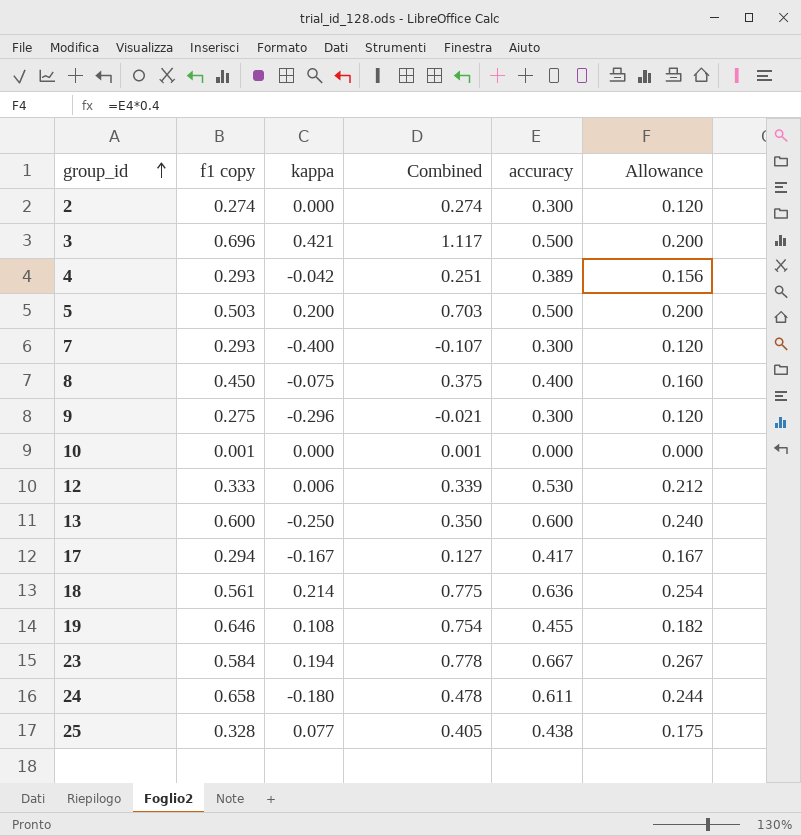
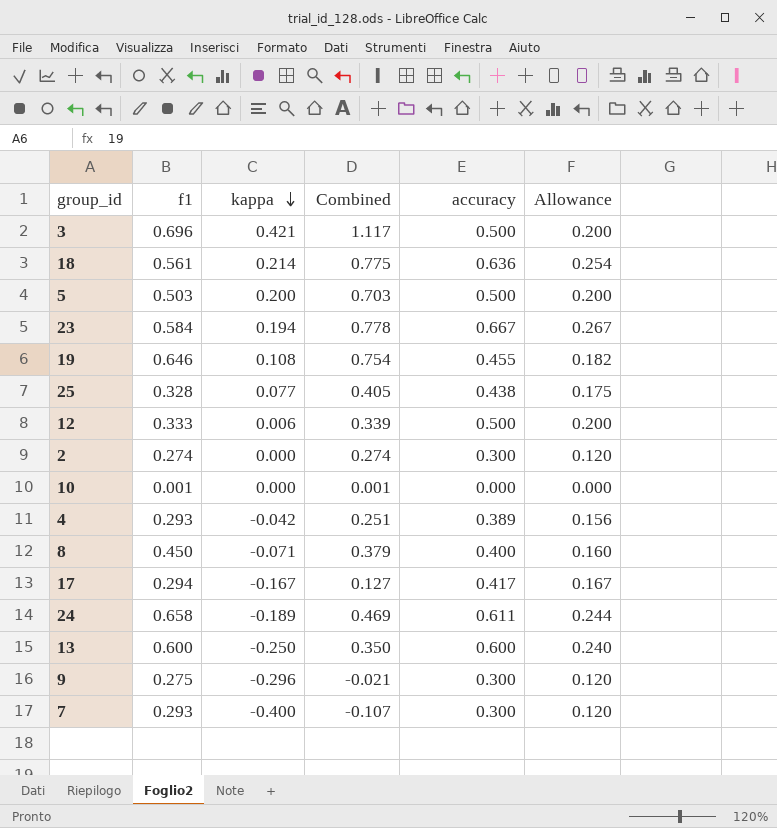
row order: group_id ascending -> kappa descending
column name: f1 copy -> f1
12 | accuracy: 0.530 -> 0.500
12 | Allowance: 0.212 -> 0.200
8 | kappa: -0.075 -> -0.071
8 | Combined: 0.375 -> 0.379
24 | kappa: -0.180 -> -0.189
24 | Combined: 0.478 -> 0.469

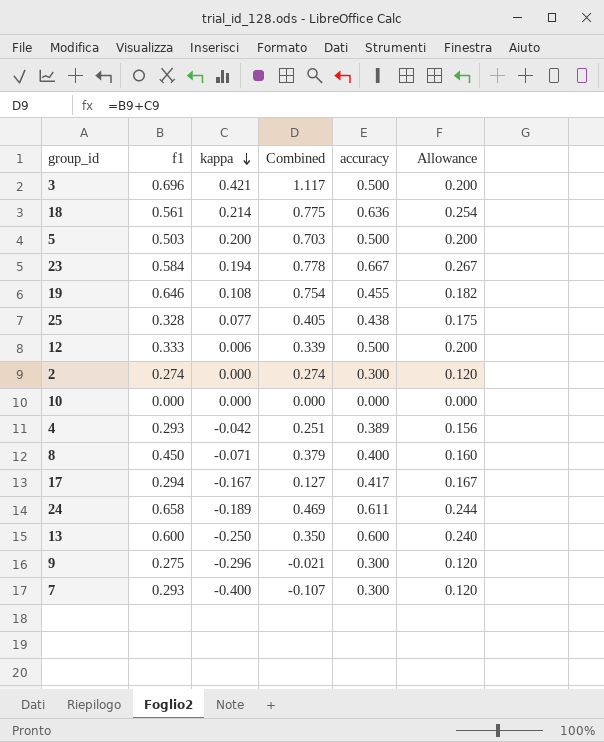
10 | f1: 0.001 -> 0.000
10 | Combined: 0.001 -> 0.000

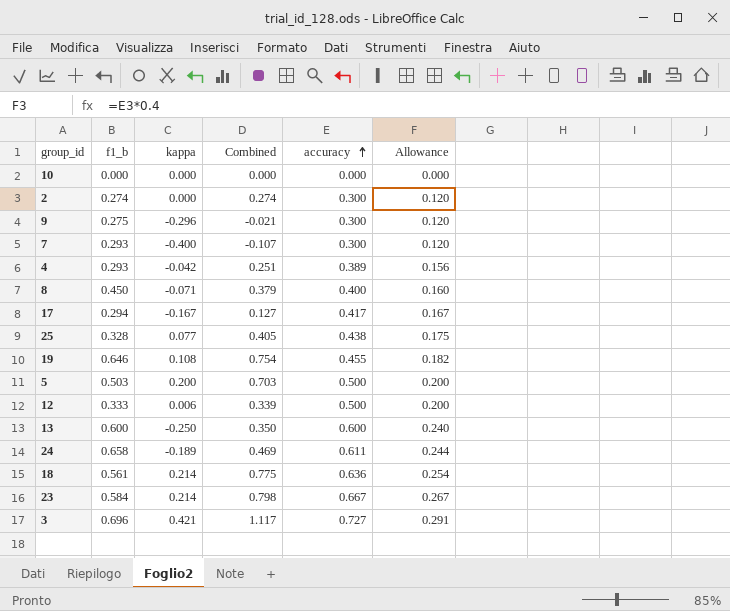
row order: kappa descending -> accuracy ascending
column name: f1 -> f1_b
23 | kappa: 0.194 -> 0.214
23 | Combined: 0.778 -> 0.798
3 | accuracy: 0.500 -> 0.727
3 | Allowance: 0.200 -> 0.291

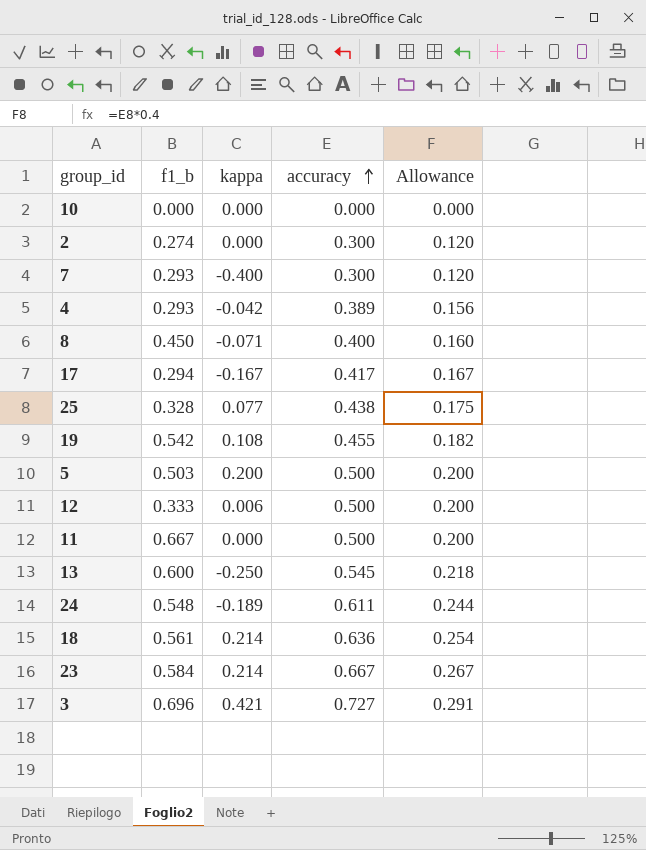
column Combined | formula: [f1_b] + [kappa] -> none
row 9: 0.275 | -0.296 | -0.021 | 0.300 | 0.120 -> none
19 | f1_b: 0.646 -> 0.542
row 11: none -> 0.667 | 0.000 | 0.500 | 0.200
13 | accuracy: 0.600 -> 0.545
13 | Allowance: 0.240 -> 0.218
24 | f1_b: 0.658 -> 0.548

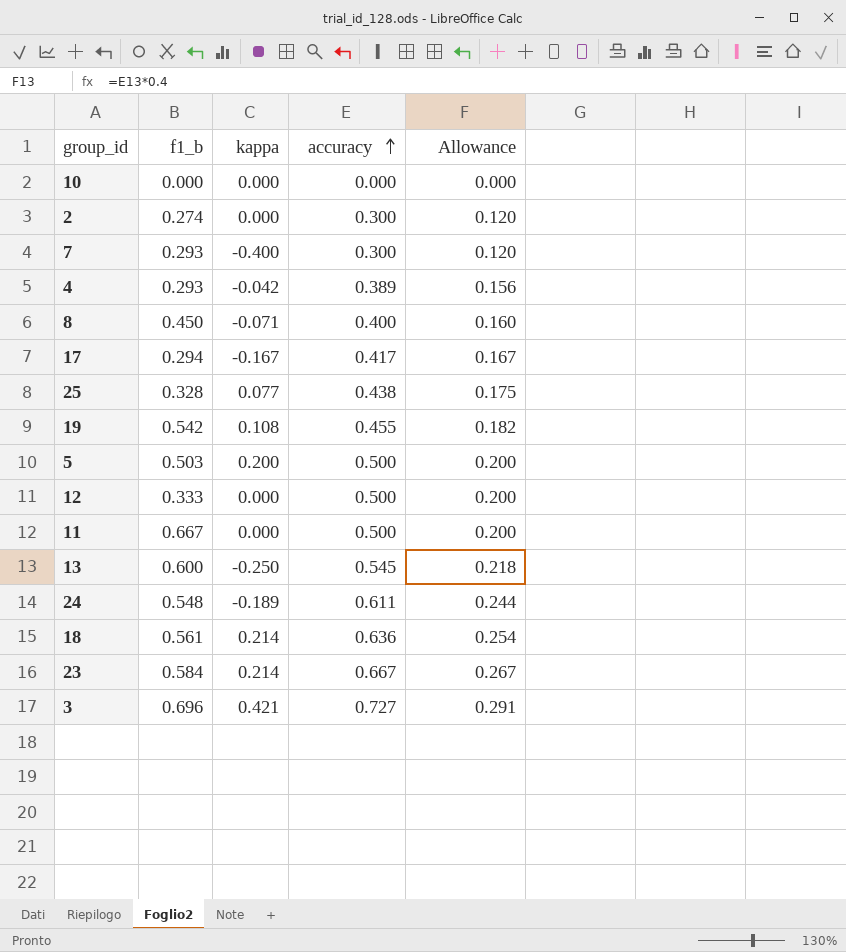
12 | kappa: 0.006 -> 0.000

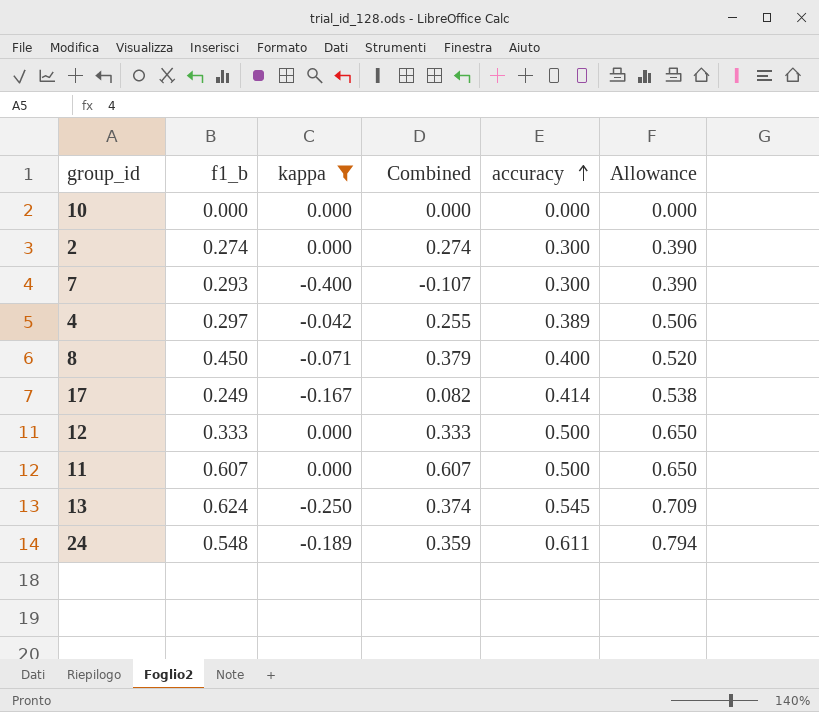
filter: none -> kappa <= 0.000
column Combined | formula: none -> [f1_b] + [kappa]
column Allowance | formula: [accuracy] * 0.4 -> [accuracy] * 1.3
4 | f1_b: 0.293 -> 0.297
17 | f1_b: 0.294 -> 0.249
17 | accuracy: 0.417 -> 0.414
11 | f1_b: 0.667 -> 0.607
13 | f1_b: 0.600 -> 0.624

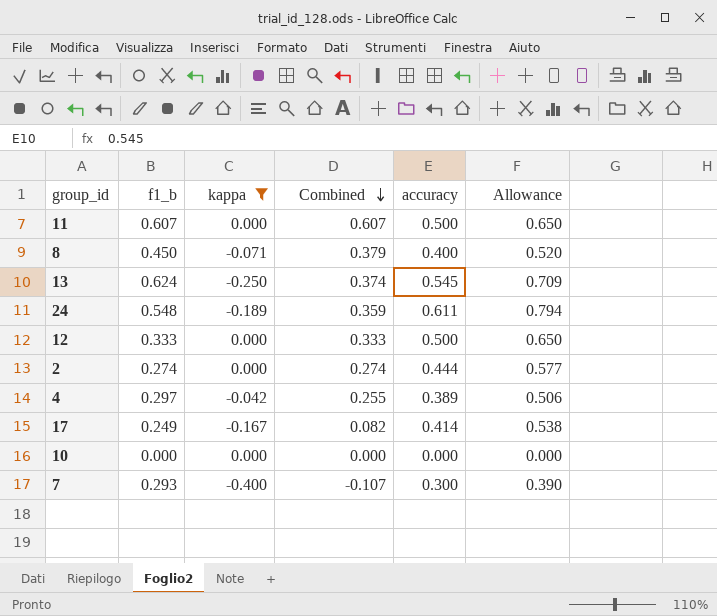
row order: accuracy ascending -> Combined descending
2 | accuracy: 0.300 -> 0.444
2 | Allowance: 0.390 -> 0.577

